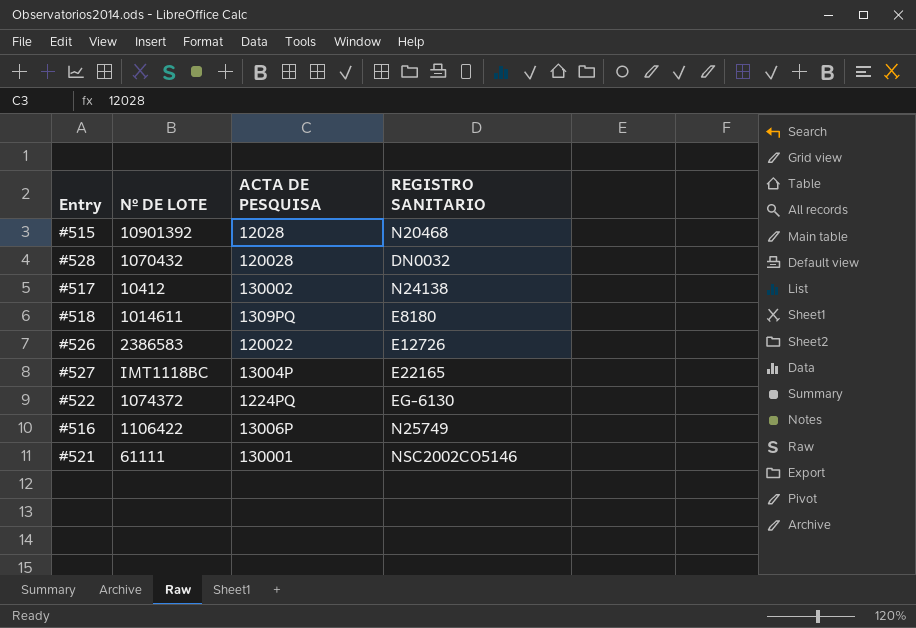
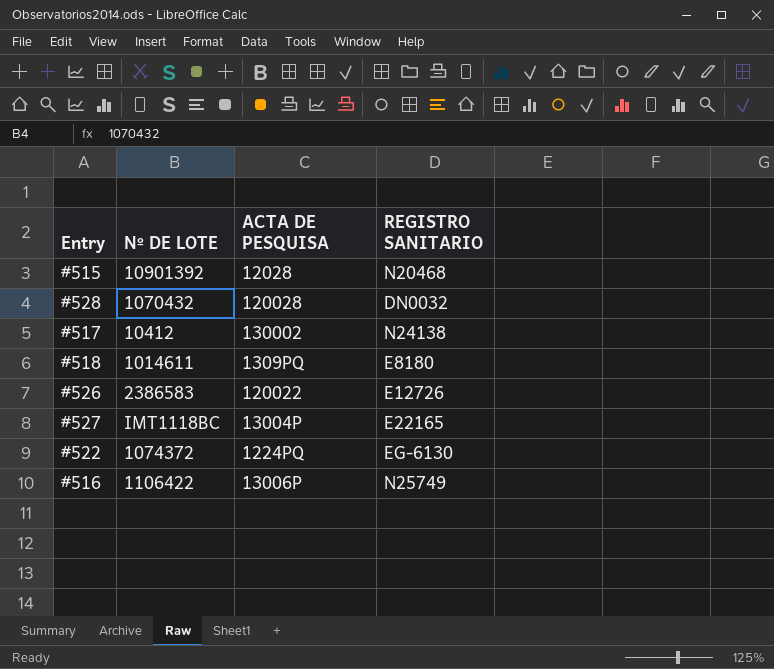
row #521: 61111 | 130001 | NSC2002CO5146 -> none

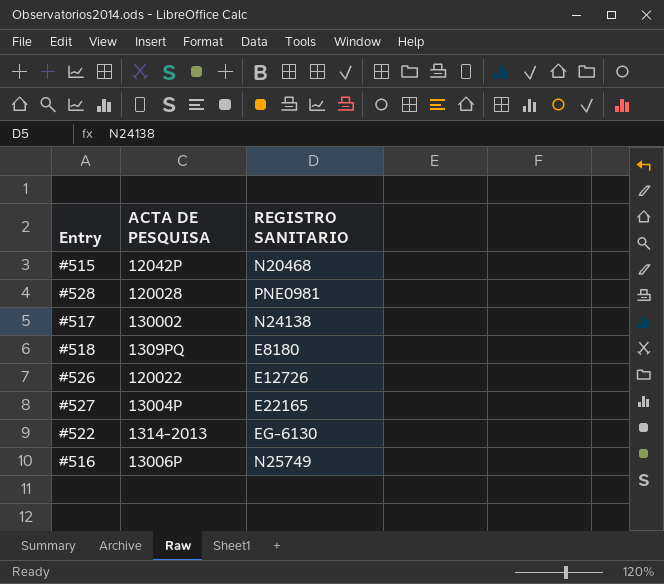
column Nº DE LOTE | position: 2 -> none
#515 | ACTA DE PESQUISA: 12028 -> 12042P
#528 | REGISTRO SANITARIO: DN0032 -> PNE0981
#522 | ACTA DE PESQUISA: 1224PQ -> 1314-2013

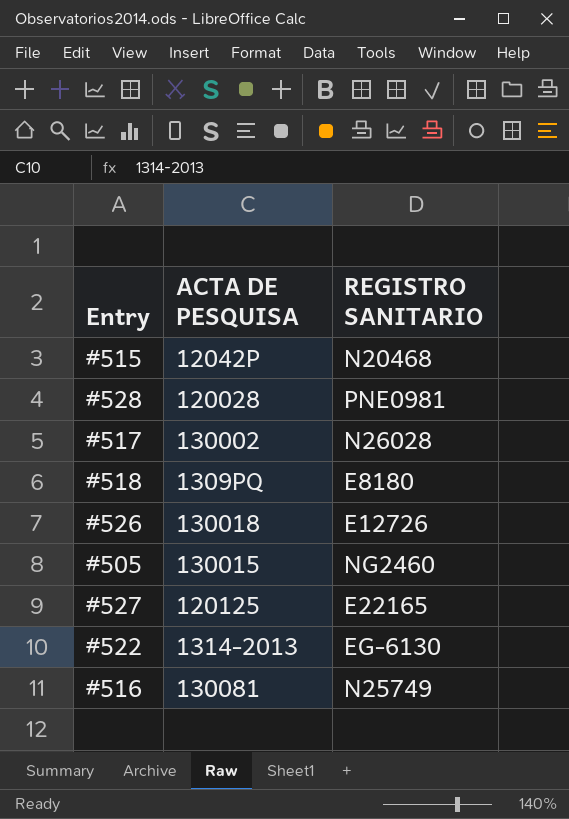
#517 | REGISTRO SANITARIO: N24138 -> N26028
#526 | ACTA DE PESQUISA: 120022 -> 130018
row #505: none -> 130015 | NG2460
#527 | ACTA DE PESQUISA: 13004P -> 120125
#516 | ACTA DE PESQUISA: 13006P -> 130081

